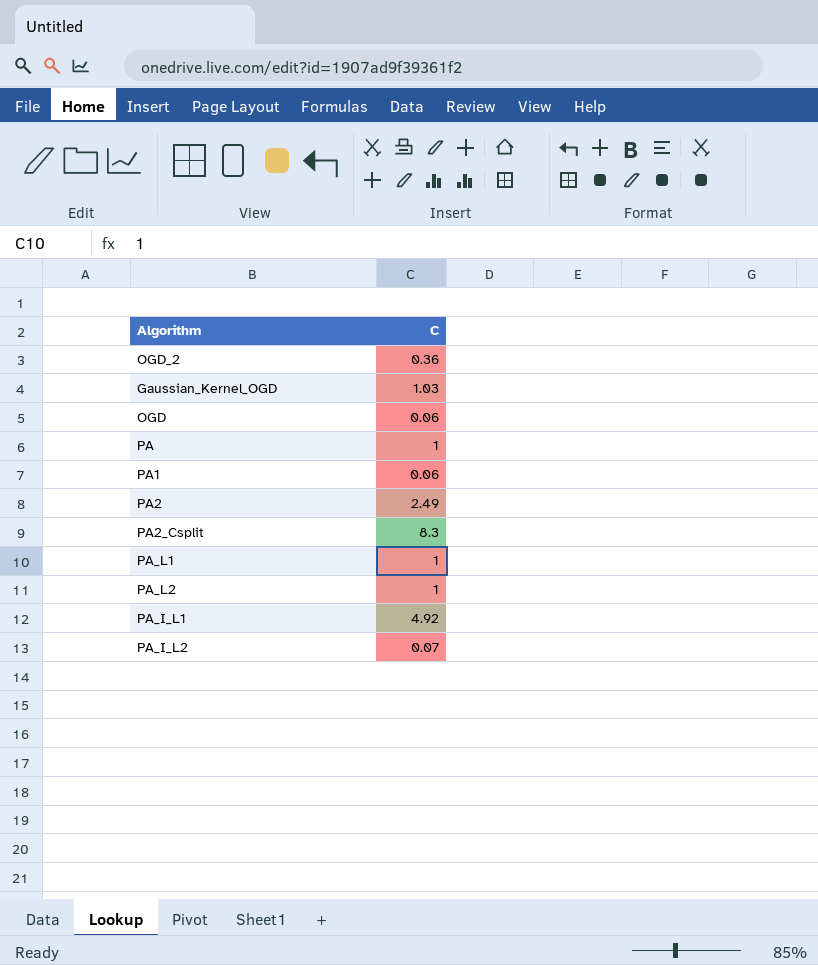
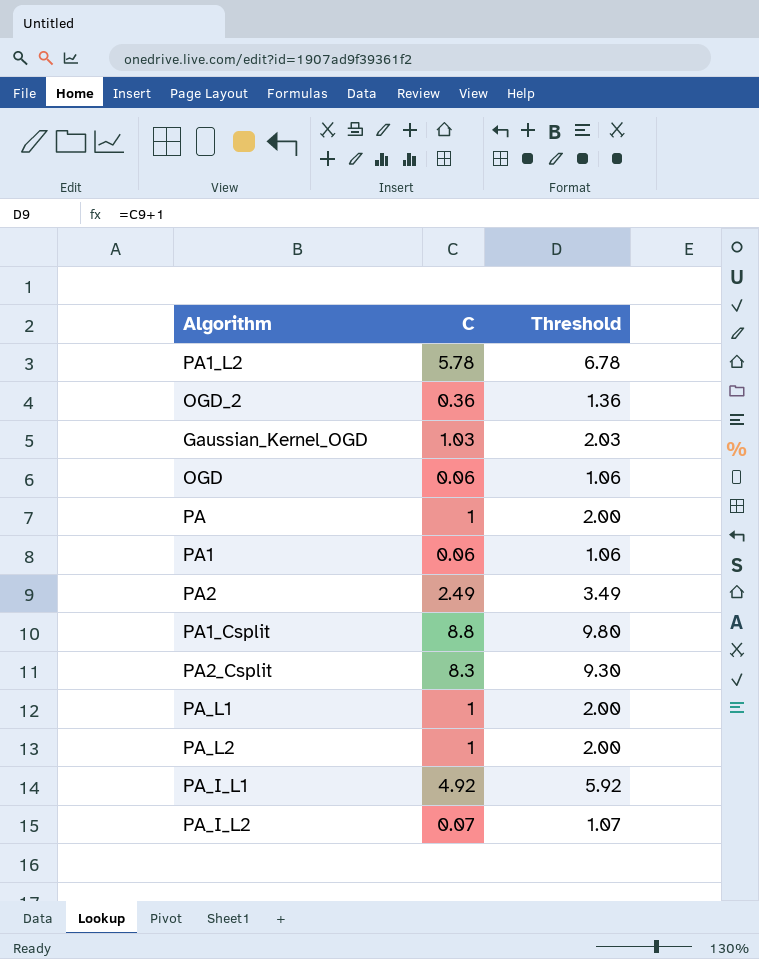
column Threshold | formula: none -> [C] + 1
row PA1_L2: none -> 5.78 | 6.78
row PA1_Csplit: none -> 8.8 | 9.80

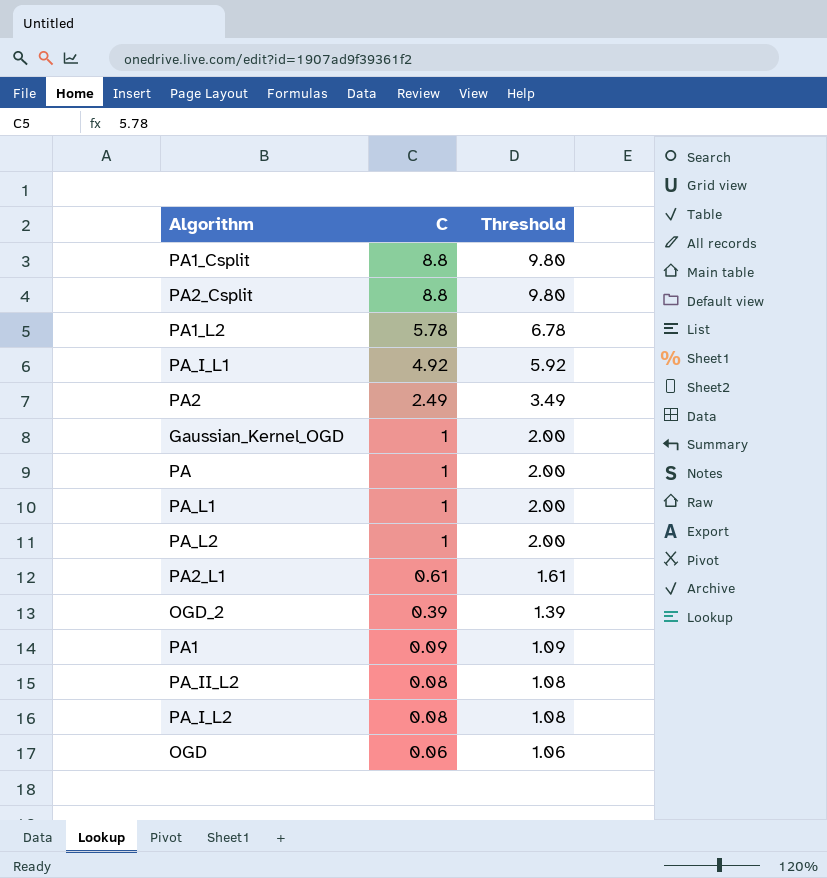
row order: none -> C descending
PA2_Csplit | C: 8.3 -> 8.8
PA2_Csplit | Threshold: 9.30 -> 9.80
Gaussian_Kernel_OGD | C: 1.03 -> 1
Gaussian_Kernel_OGD | Threshold: 2.03 -> 2.00
row PA2_L1: none -> 0.61 | 1.61
OGD_2 | C: 0.36 -> 0.39
OGD_2 | Threshold: 1.36 -> 1.39
PA1 | C: 0.06 -> 0.09
PA1 | Threshold: 1.06 -> 1.09
row PA_II_L2: none -> 0.08 | 1.08
PA_I_L2 | C: 0.07 -> 0.08
PA_I_L2 | Threshold: 1.07 -> 1.08

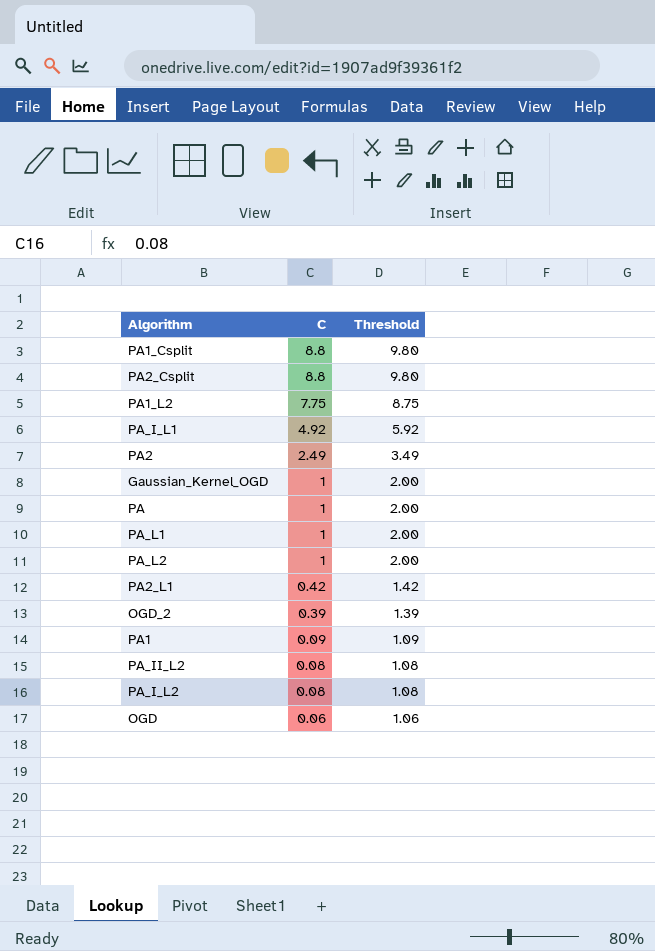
PA1_L2 | C: 5.78 -> 7.75
PA1_L2 | Threshold: 6.78 -> 8.75
PA2_L1 | C: 0.61 -> 0.42
PA2_L1 | Threshold: 1.61 -> 1.42

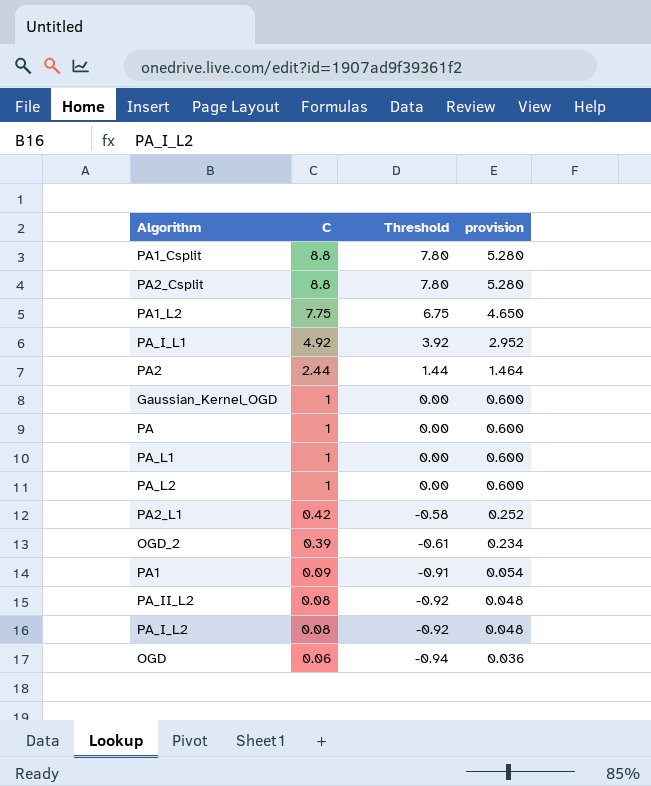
column Threshold | formula: [C] + 1 -> [C] - 1
column provision | formula: none -> [C] * 0.6
PA2 | C: 2.49 -> 2.44

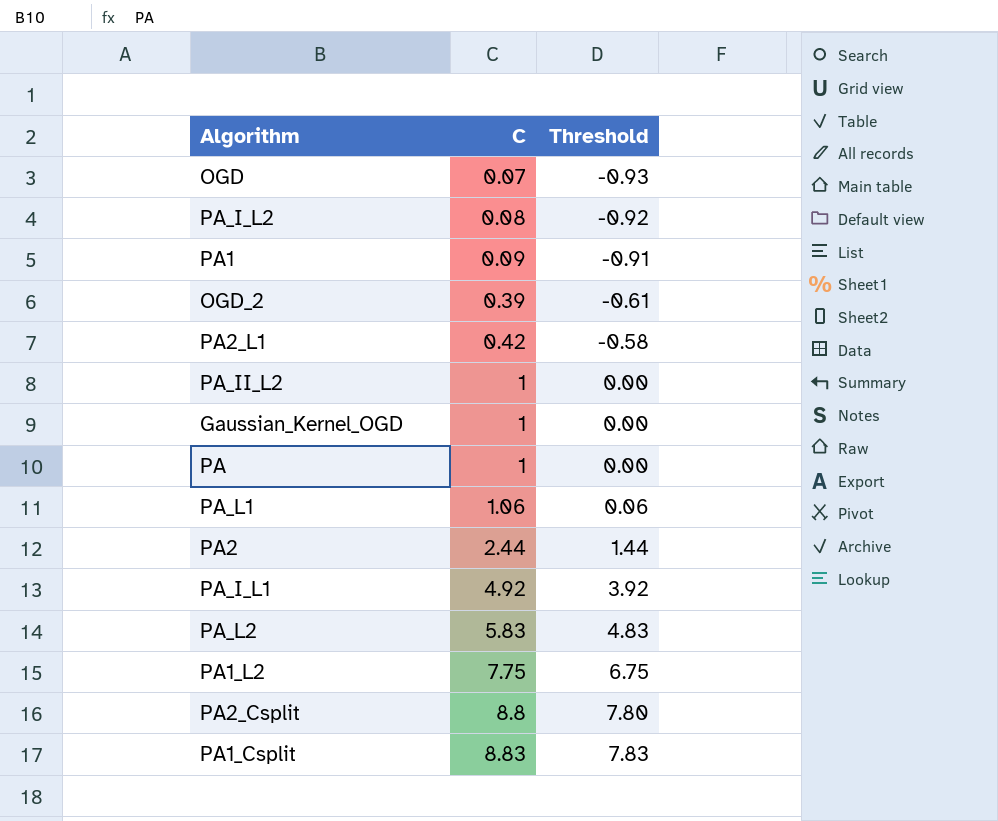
row order: C descending -> C ascending
column provision | formula: [C] * 0.6 -> none
OGD | C: 0.06 -> 0.07
OGD | Threshold: -0.94 -> -0.93
PA_II_L2 | C: 0.08 -> 1
PA_II_L2 | Threshold: -0.92 -> 0.00
PA_L1 | C: 1 -> 1.06
PA_L1 | Threshold: 0.00 -> 0.06
PA_L2 | C: 1 -> 5.83
PA_L2 | Threshold: 0.00 -> 4.83
PA1_Csplit | C: 8.8 -> 8.83
PA1_Csplit | Threshold: 7.80 -> 7.83

